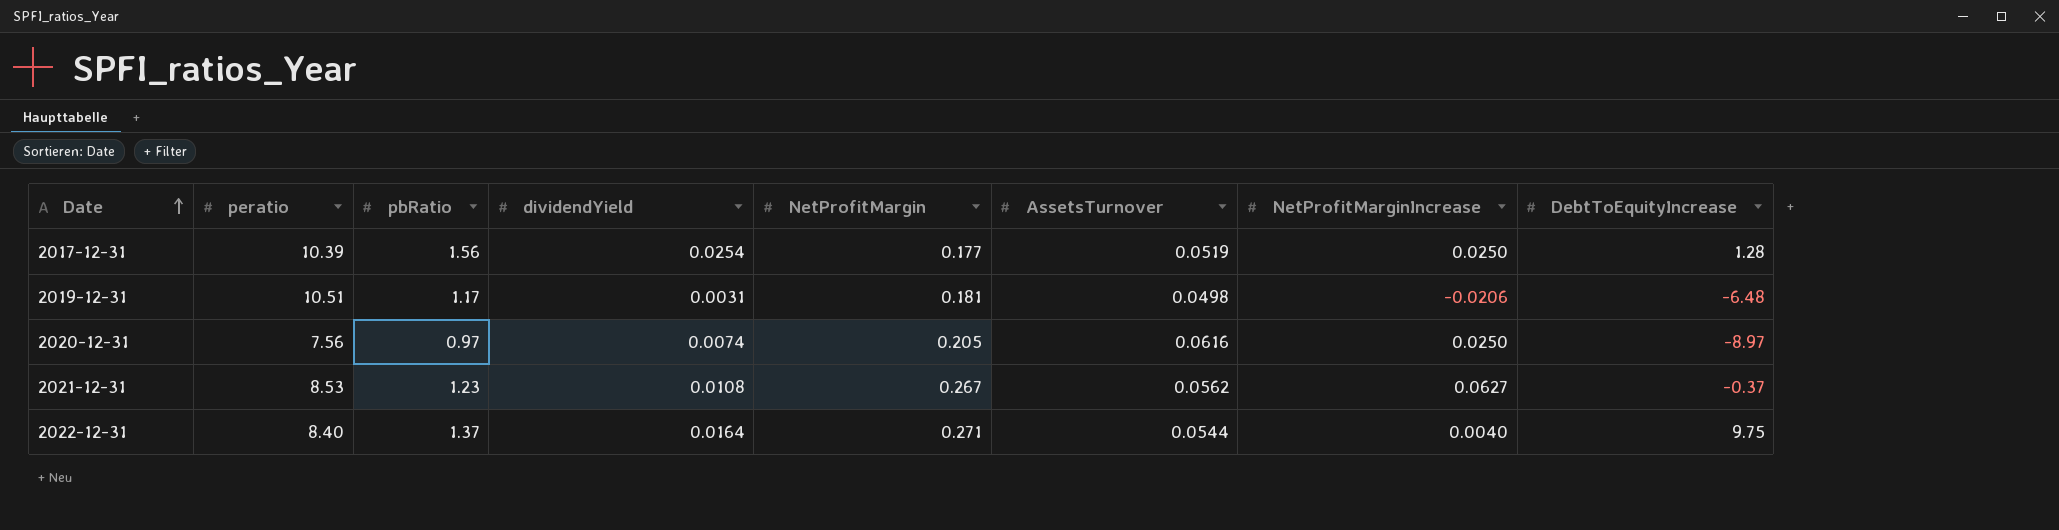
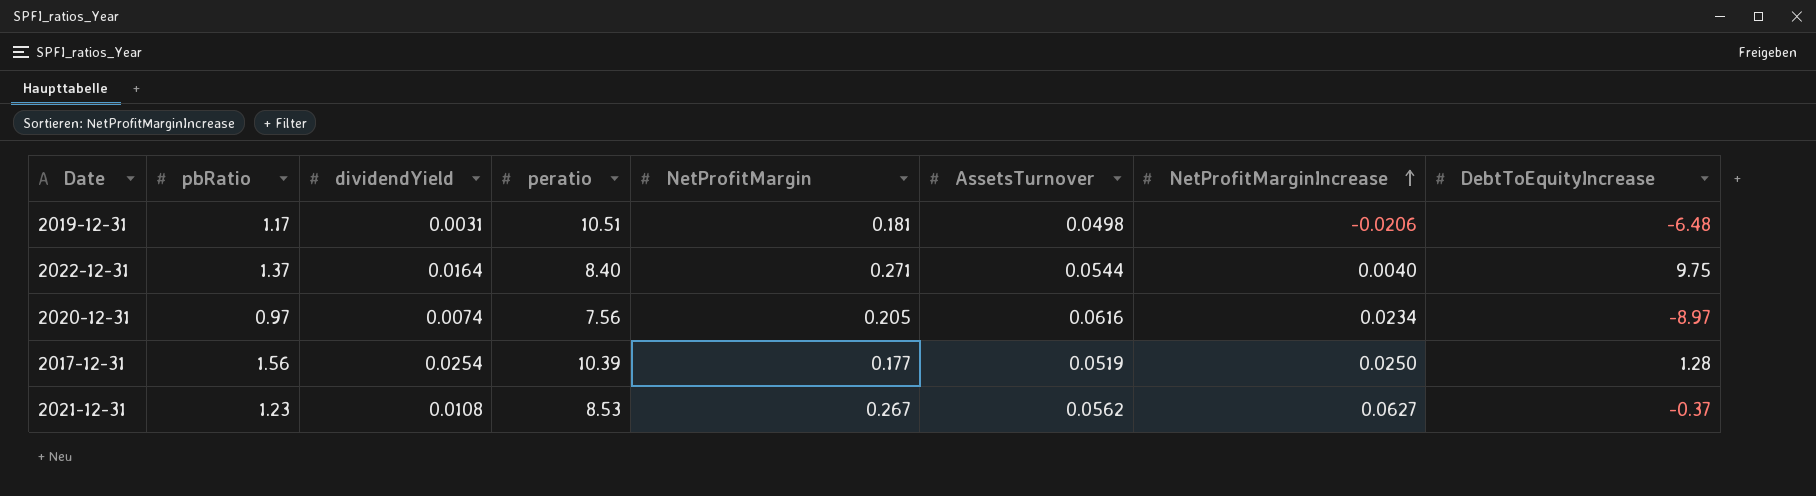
row order: Date ascending -> NetProfitMarginIncrease ascending
column peratio | position: 2 -> 4
2020-12-31 | NetProfitMarginIncrease: 0.0250 -> 0.0234

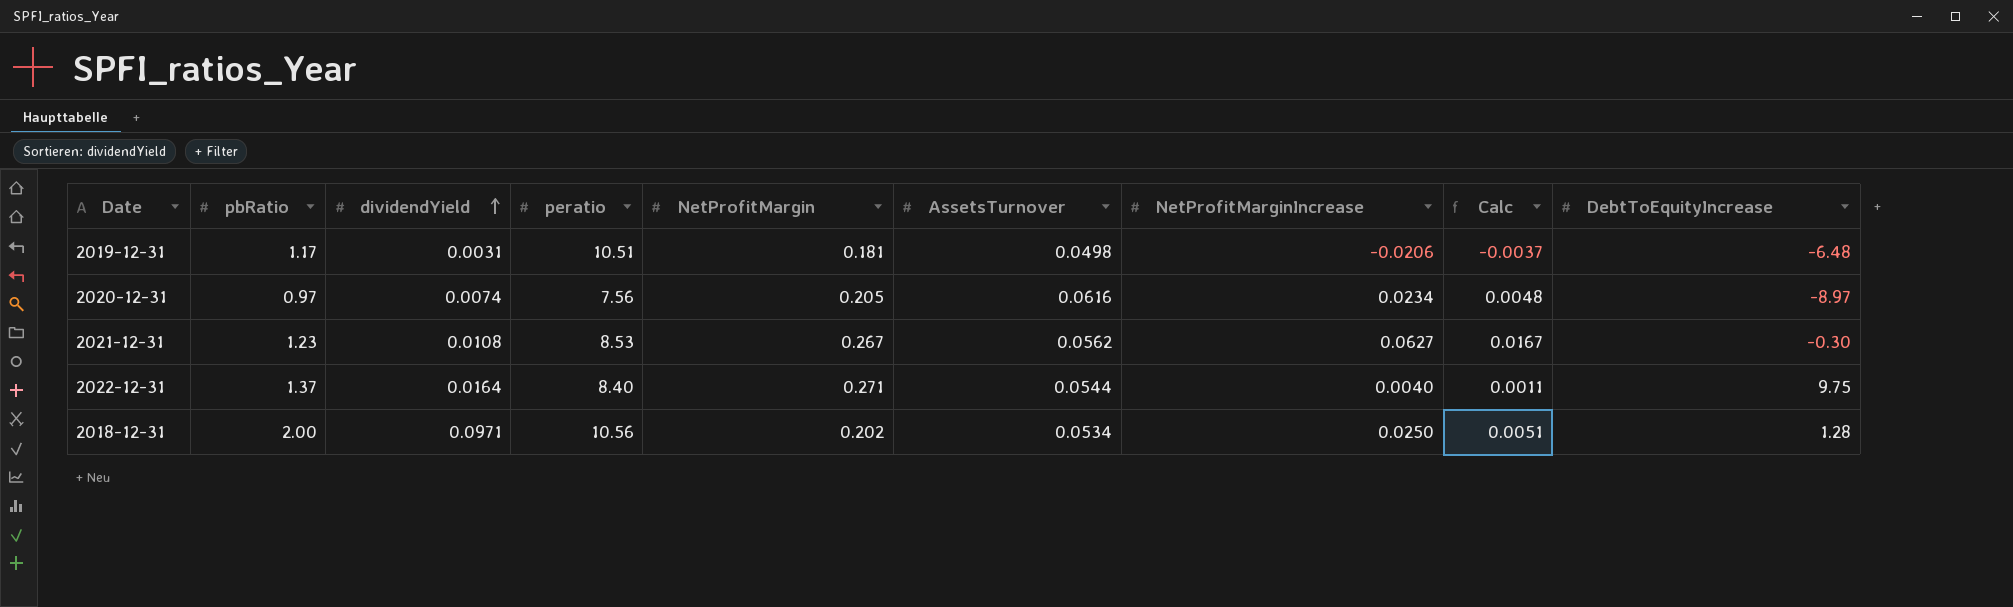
row order: NetProfitMarginIncrease ascending -> dividendYield ascending
column Calc | formula: none -> [NetProfitMargin] * [NetProfitMarginIncrease]
row 2017-12-31: 1.56 | 0.0254 | 10.39 | 0.177 | 0.0519 | 0.0250 | 1.28 -> none
2021-12-31 | DebtToEquityIncrease: -0.37 -> -0.30
row 2018-12-31: none -> 2.00 | 0.0971 | 10.56 | 0.202 | 0.0534 | 0.0250 | 0.0051 | 1.28

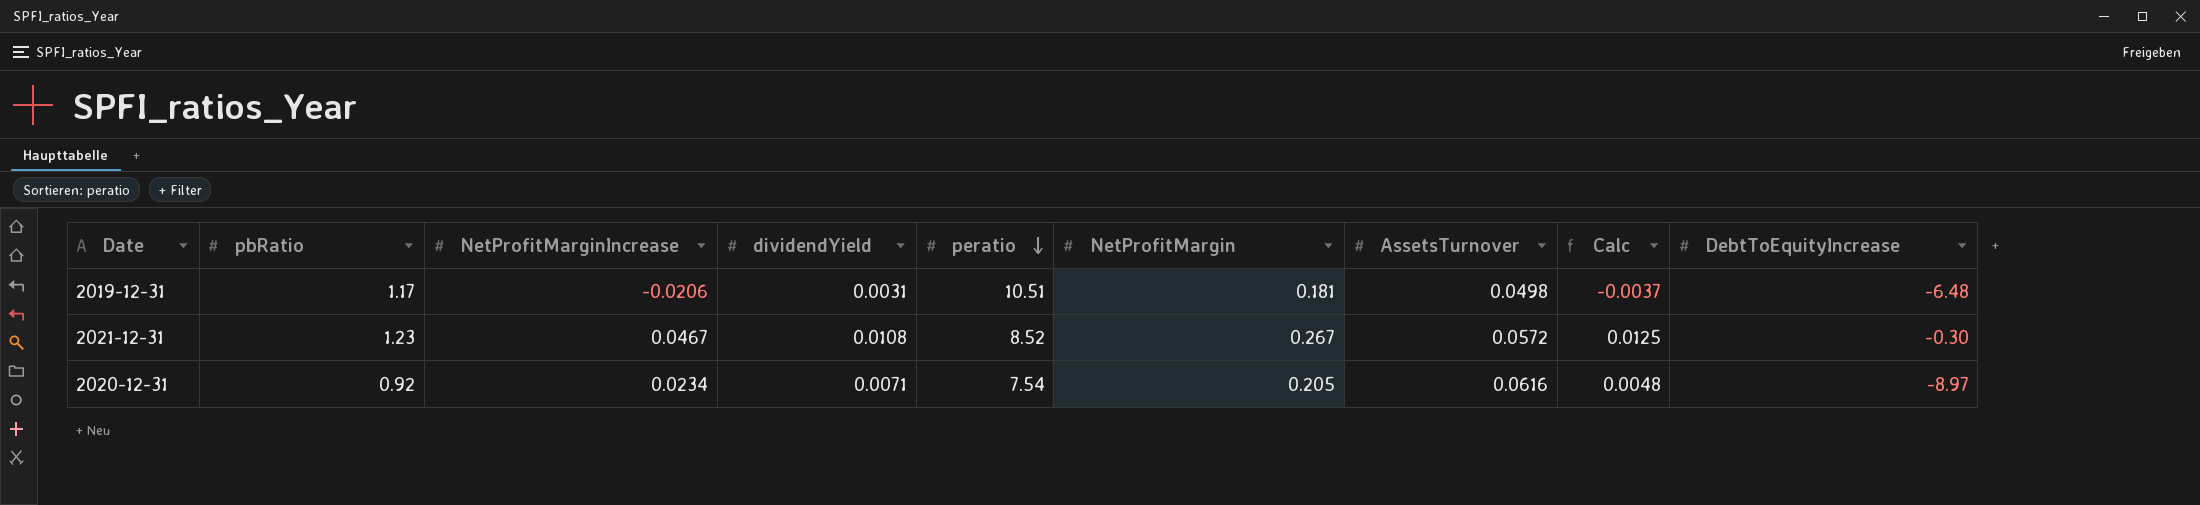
row order: dividendYield ascending -> peratio descending
column NetProfitMarginIncrease | position: 7 -> 3
row 2022-12-31: 1.37 | 0.0164 | 8.40 | 0.271 | 0.0544 | 0.0040 | 0.0011 | 9.75 -> none
row 2018-12-31: 2.00 | 0.0971 | 10.56 | 0.202 | 0.0534 | 0.0250 | 0.0051 | 1.28 -> none
2021-12-31 | NetProfitMarginIncrease: 0.0627 -> 0.0467
2021-12-31 | peratio: 8.53 -> 8.52
2021-12-31 | AssetsTurnover: 0.0562 -> 0.0572
2021-12-31 | Calc: 0.0167 -> 0.0125
2020-12-31 | pbRatio: 0.97 -> 0.92
2020-12-31 | dividendYield: 0.0074 -> 0.0071
2020-12-31 | peratio: 7.56 -> 7.54

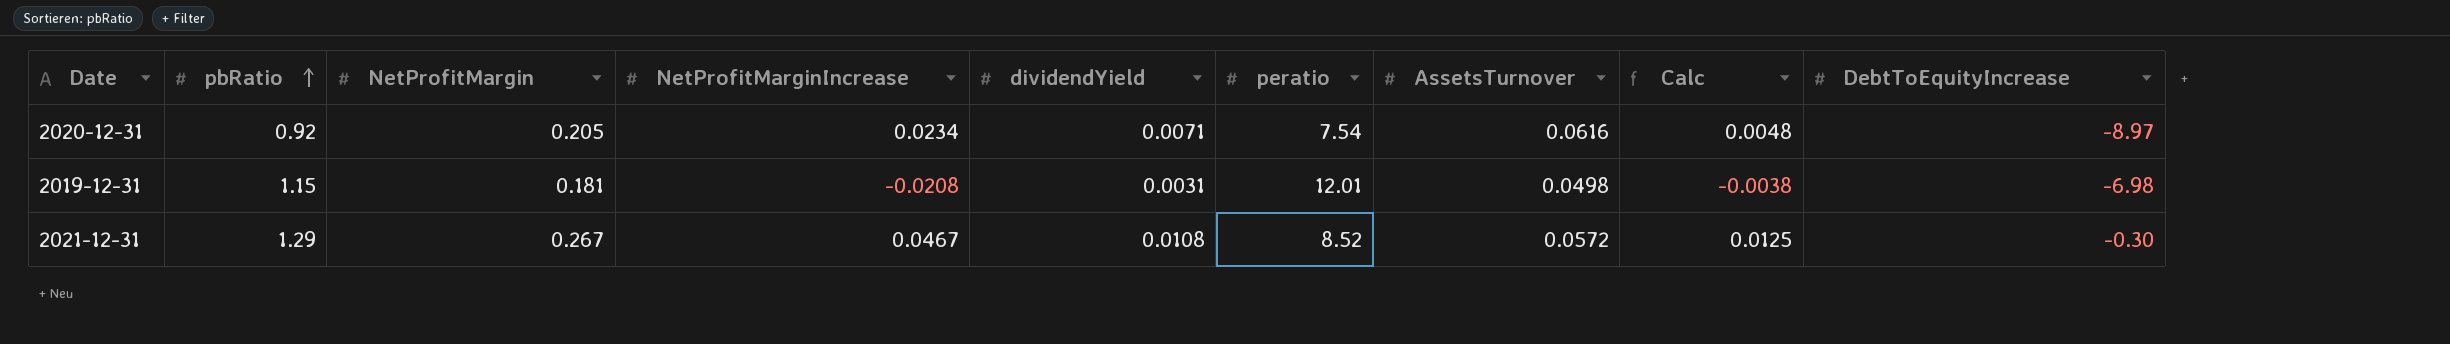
row order: peratio descending -> pbRatio ascending
column NetProfitMargin | position: 6 -> 3
2019-12-31 | pbRatio: 1.17 -> 1.15
2019-12-31 | NetProfitMarginIncrease: -0.0206 -> -0.0208
2019-12-31 | peratio: 10.51 -> 12.01
2019-12-31 | Calc: -0.0037 -> -0.0038
2019-12-31 | DebtToEquityIncrease: -6.48 -> -6.98
2021-12-31 | pbRatio: 1.23 -> 1.29

